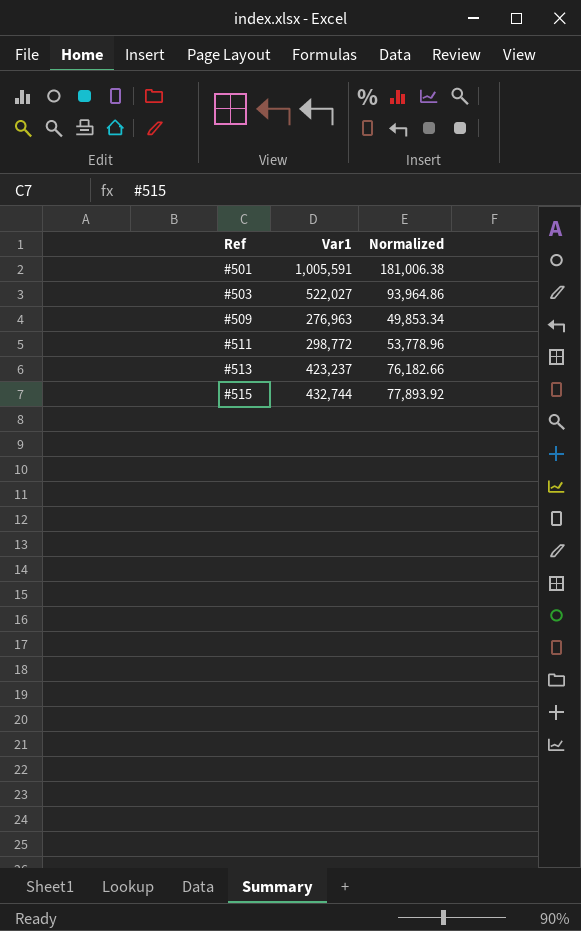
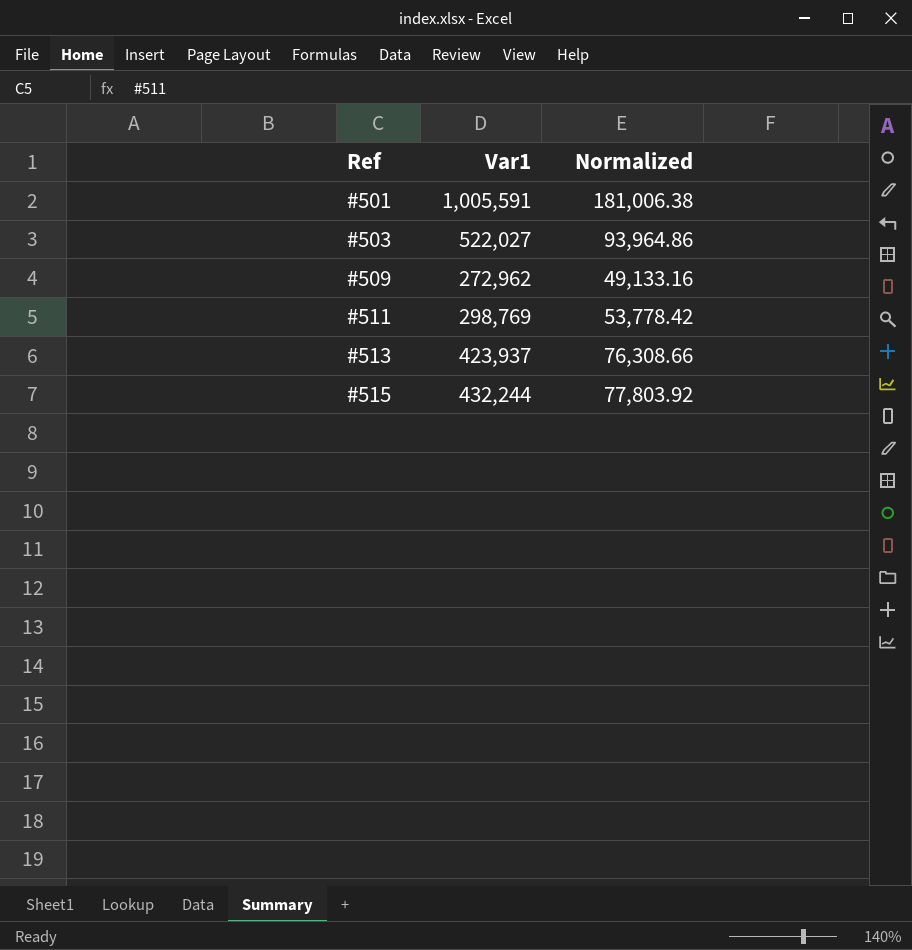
#509 | Var1: 276,963 -> 272,962
#509 | Normalized: 49,853.34 -> 49,133.16
#511 | Var1: 298,772 -> 298,769
#511 | Normalized: 53,778.96 -> 53,778.42
#513 | Var1: 423,237 -> 423,937
#513 | Normalized: 76,182.66 -> 76,308.66
#515 | Var1: 432,744 -> 432,244
#515 | Normalized: 77,893.92 -> 77,803.92

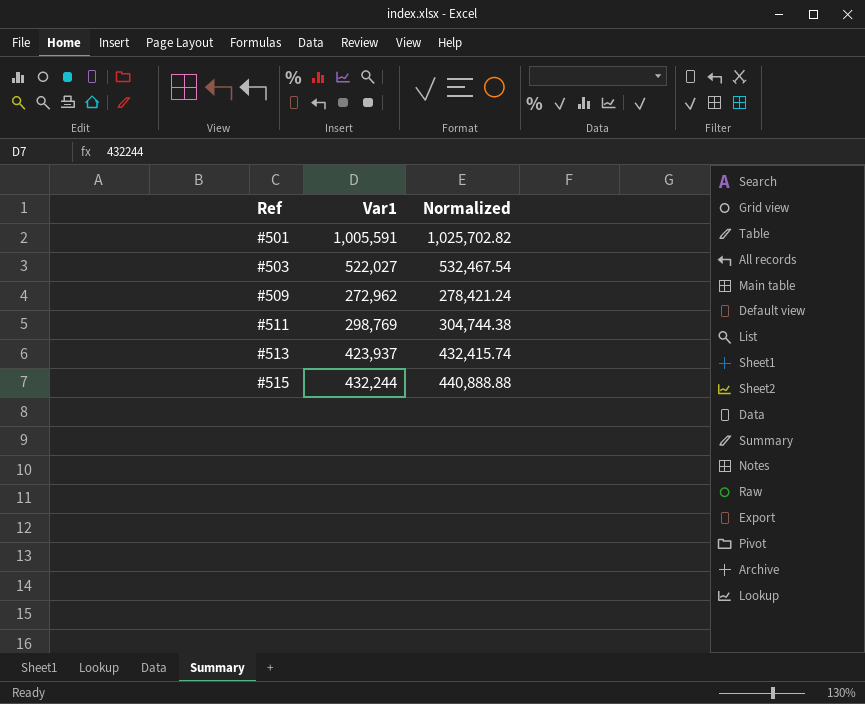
column Normalized | formula: [Var1] * 0.18 -> [Var1] * 1.02

